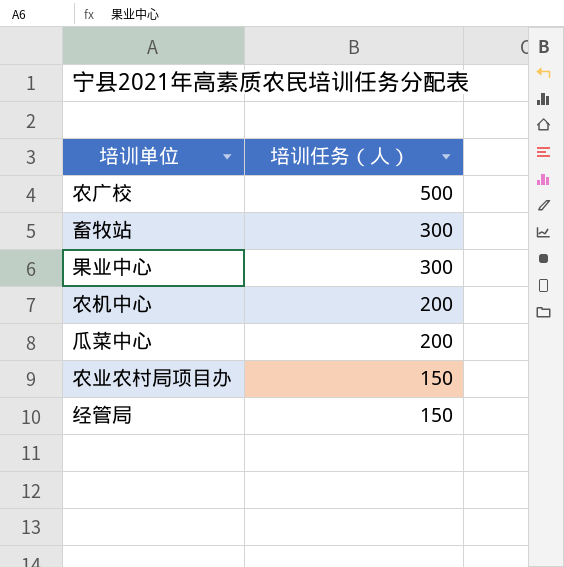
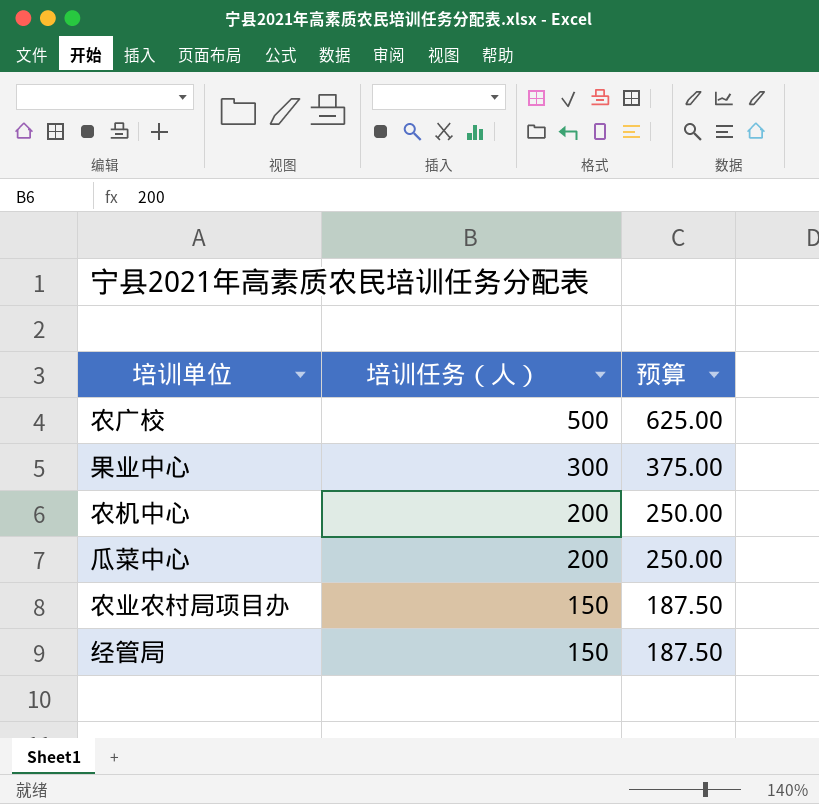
column 预算 | formula: none -> [培训任务（人）] * 1.25
row 畜牧站: 300 -> none

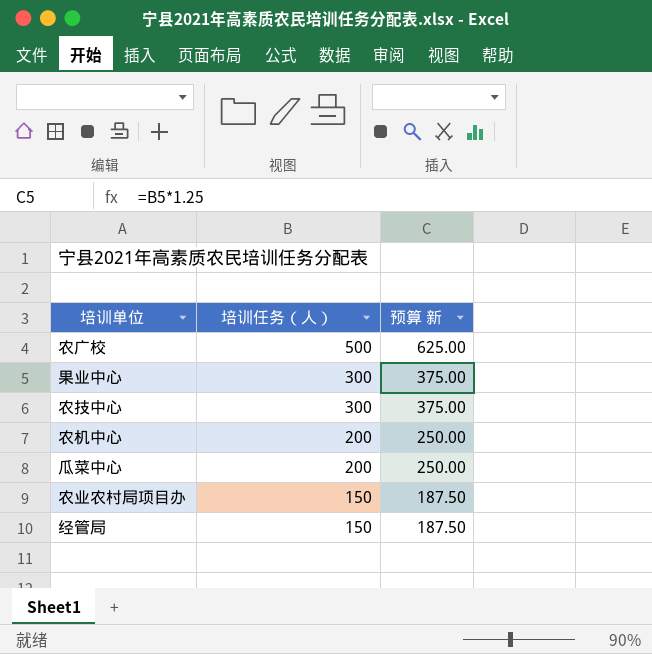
column name: 预算 -> 预算 新
row 农技中心: none -> 300 | 375.00

